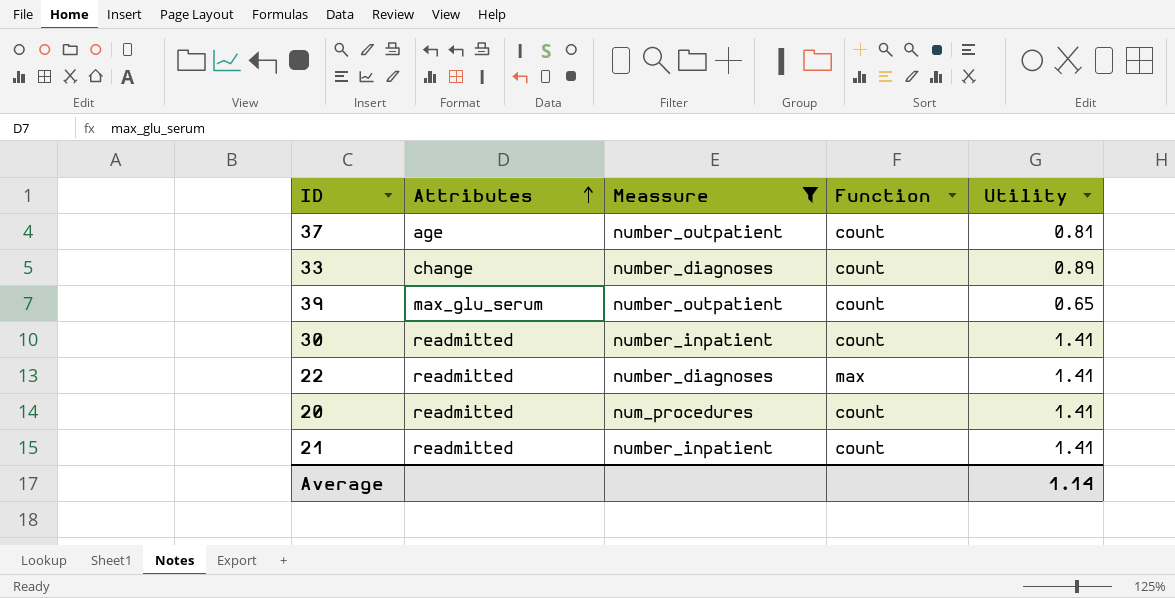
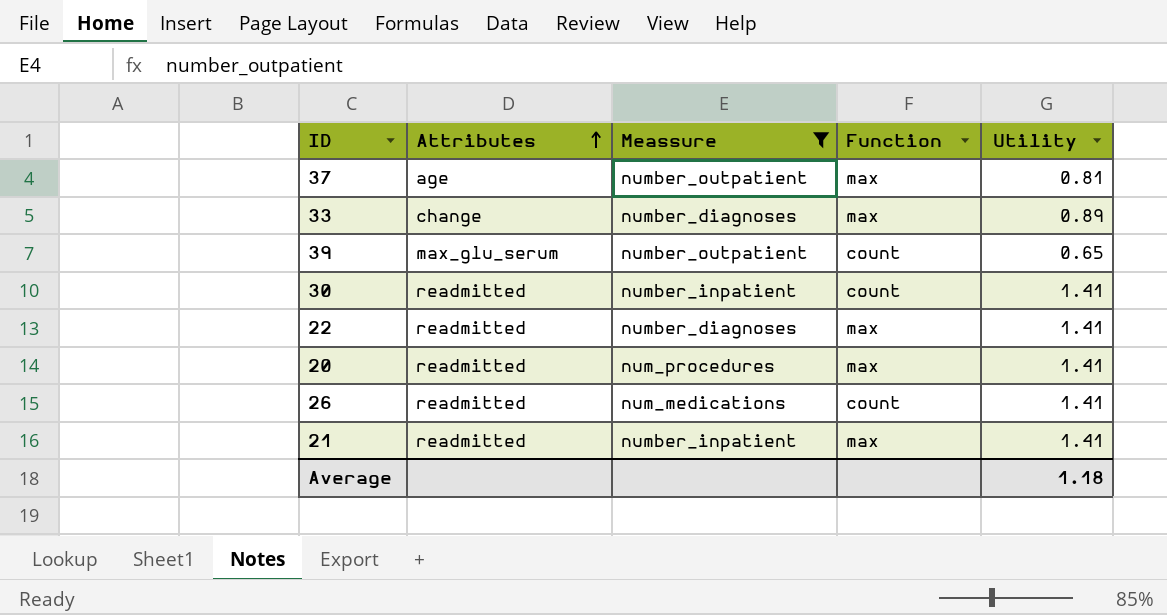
37 | Function: count -> max
33 | Function: count -> max
20 | Function: count -> max
row 26: none -> readmitted | num_medications | count | 1.41
21 | Function: count -> max
Average | Utility: 1.14 -> 1.18

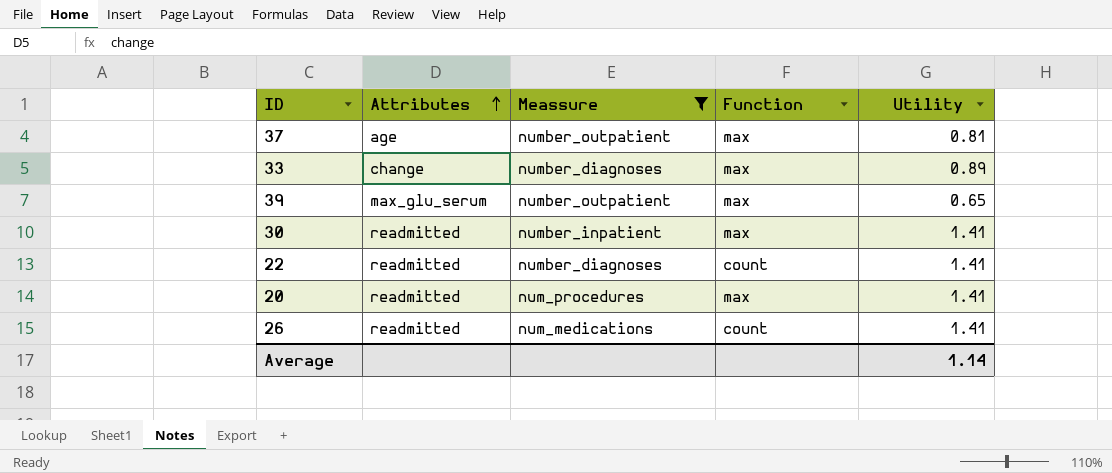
row 21: readmitted | number_inpatient | max | 1.41 -> none
39 | Function: count -> max
30 | Function: count -> max
22 | Function: max -> count
Average | Utility: 1.18 -> 1.14

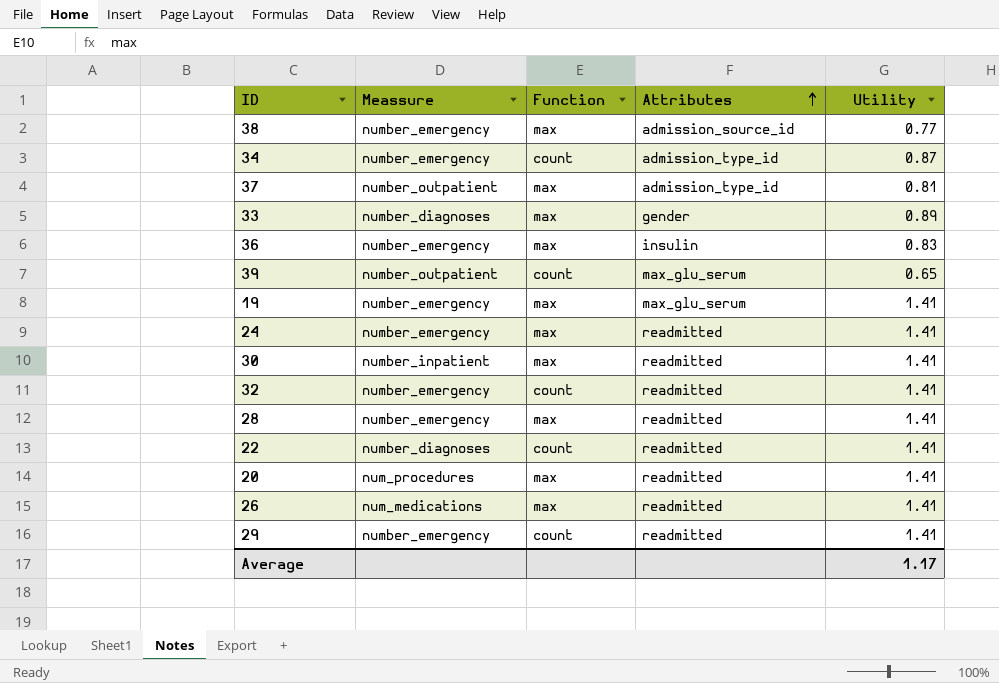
filter: Meassure != number_emergency -> none
column Attributes | position: 2 -> 4
37 | Attributes: age -> admission_type_id
33 | Attributes: change -> gender
39 | Function: max -> count
26 | Function: count -> max
Average | Utility: 1.14 -> 1.17

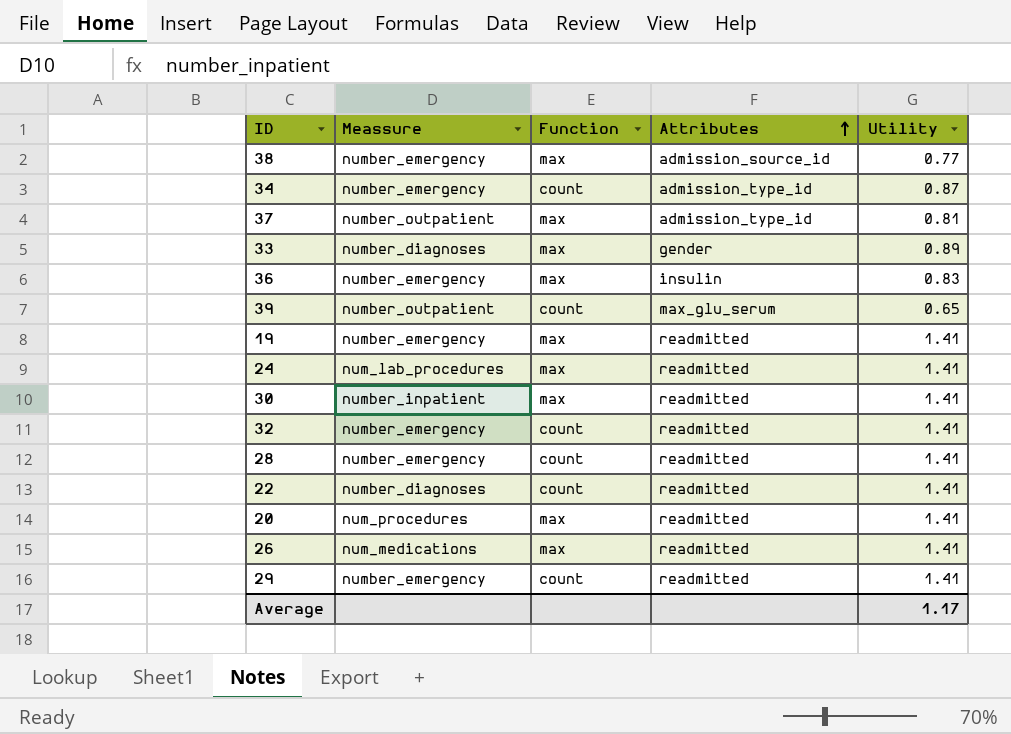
19 | Attributes: max_glu_serum -> readmitted
24 | Meassure: number_emergency -> num_lab_procedures
28 | Function: max -> count

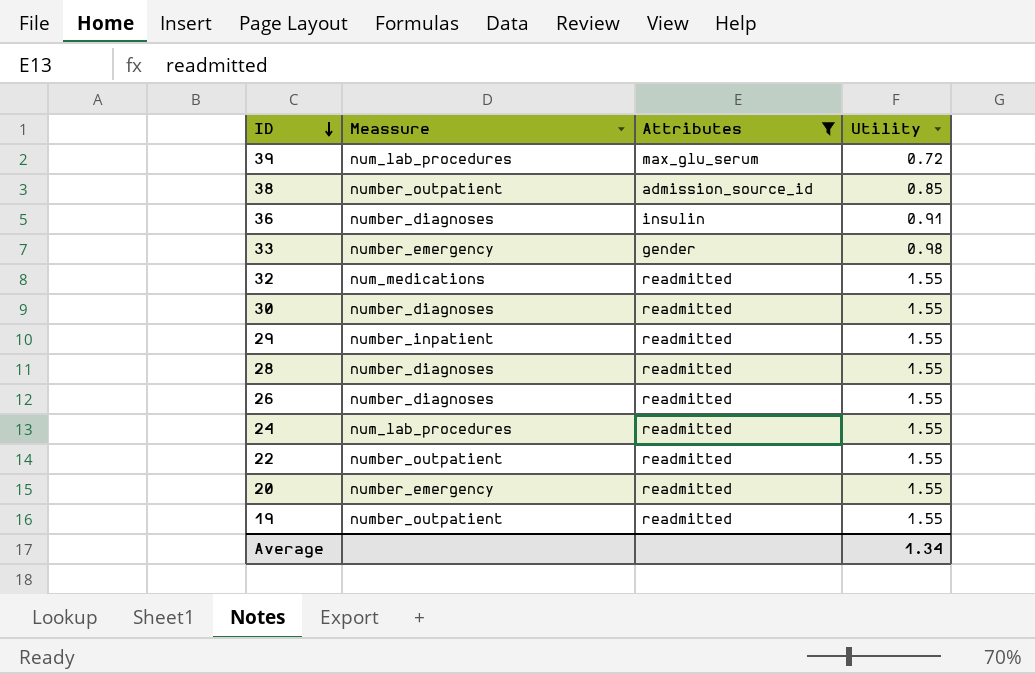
filter: none -> Attributes != admission_type_id
row order: Attributes ascending -> ID descending
column Function | position: 3 -> none
39 | Meassure: number_outpatient -> num_lab_procedures
39 | Utility: 0.65 -> 0.72
38 | Meassure: number_emergency -> number_outpatient
38 | Utility: 0.77 -> 0.85
36 | Meassure: number_emergency -> number_diagnoses
36 | Utility: 0.83 -> 0.91
33 | Meassure: number_diagnoses -> number_emergency
33 | Utility: 0.89 -> 0.98
32 | Meassure: number_emergency -> num_medications
32 | Utility: 1.41 -> 1.55
30 | Meassure: number_inpatient -> number_diagnoses
30 | Utility: 1.41 -> 1.55
29 | Meassure: number_emergency -> number_inpatient
29 | Utility: 1.41 -> 1.55
28 | Meassure: number_emergency -> number_diagnoses
28 | Utility: 1.41 -> 1.55
26 | Meassure: num_medications -> number_diagnoses
26 | Utility: 1.41 -> 1.55
24 | Utility: 1.41 -> 1.55
22 | Meassure: number_diagnoses -> number_outpatient
22 | Utility: 1.41 -> 1.55
20 | Meassure: num_procedures -> number_emergency
20 | Utility: 1.41 -> 1.55
19 | Meassure: number_emergency -> number_outpatient
19 | Utility: 1.41 -> 1.55
Average | Utility: 1.17 -> 1.34

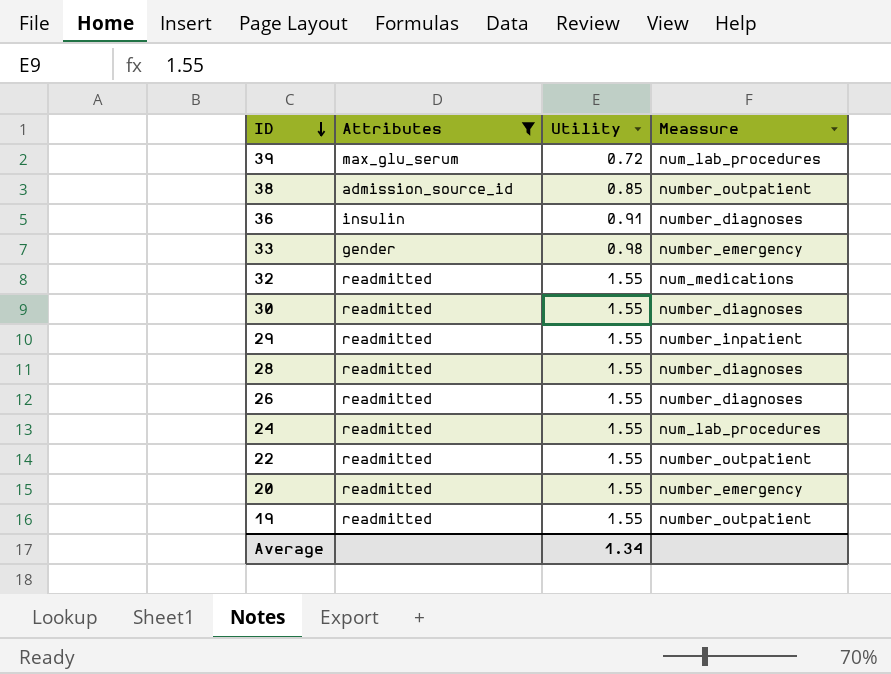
column Meassure | position: 2 -> 4

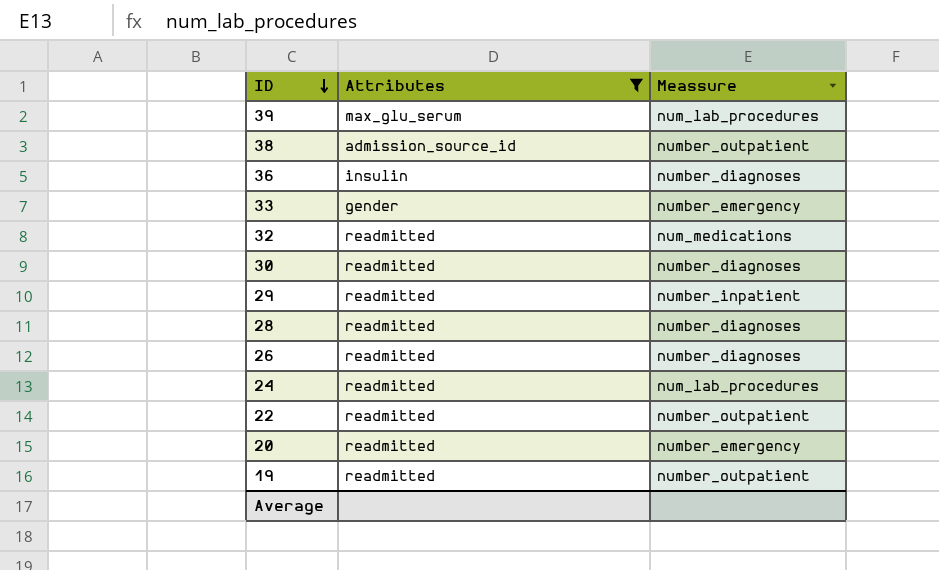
column Utility | position: 3 -> none

